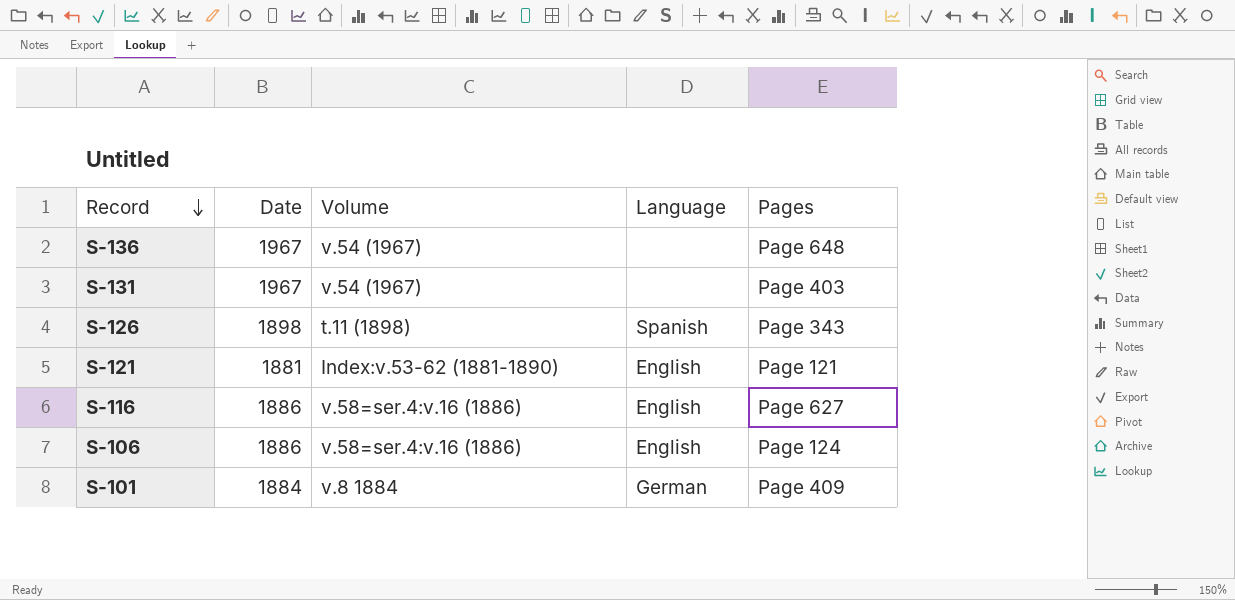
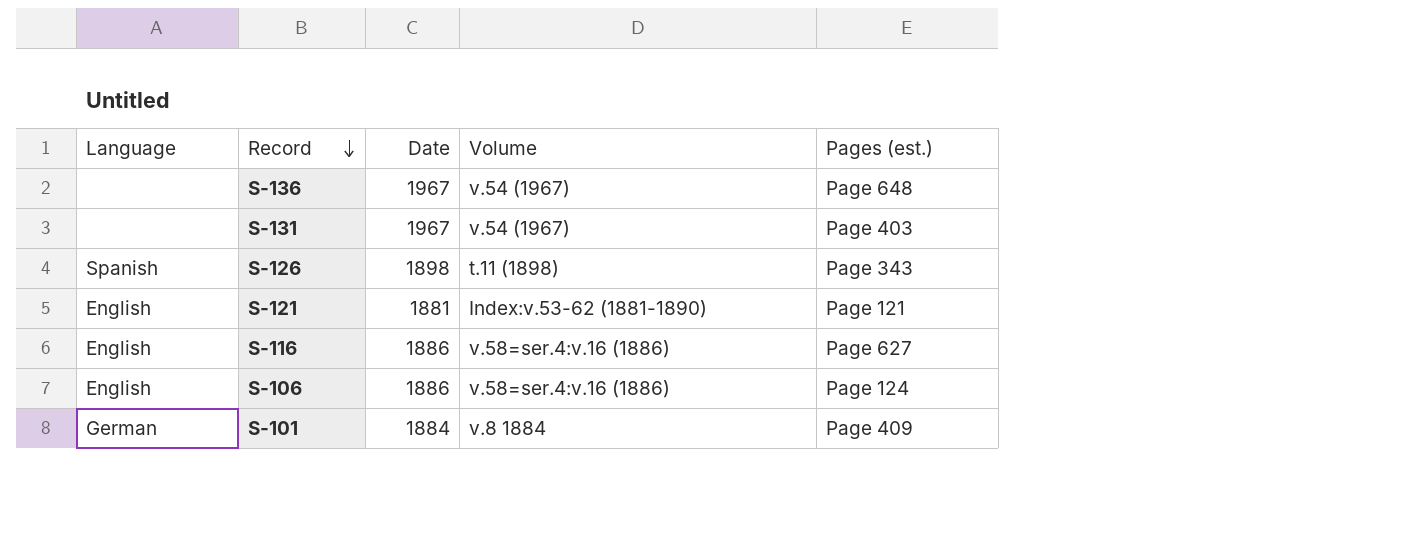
column Language | position: 4 -> 1
column name: Pages -> Pages (est.)

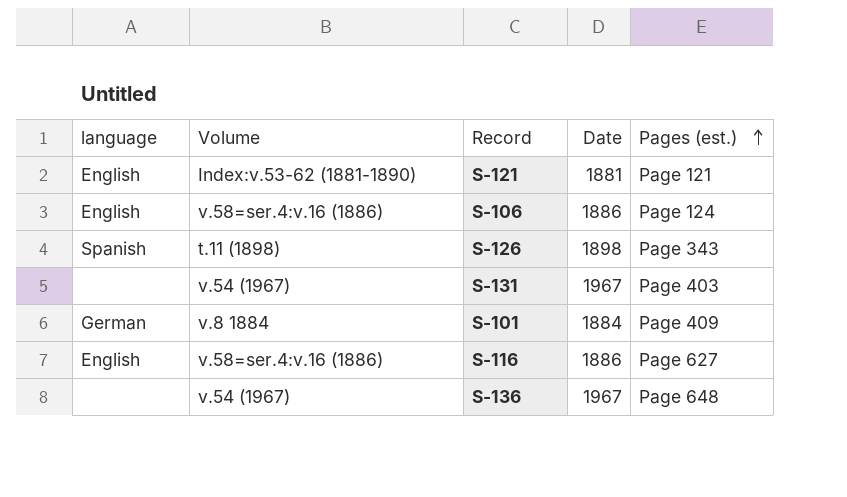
row order: Record descending -> Pages (est.) ascending
column name: Language -> language
column Volume | position: 4 -> 2

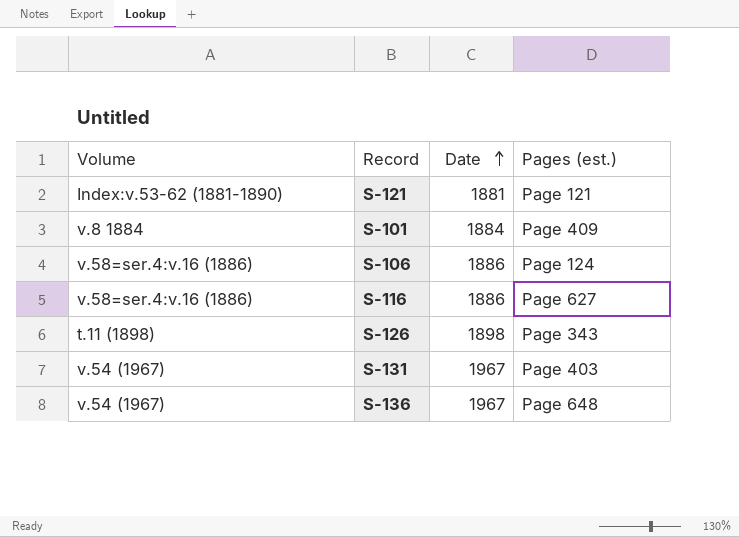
row order: Pages (est.) ascending -> Date ascending
column language | position: 1 -> none

